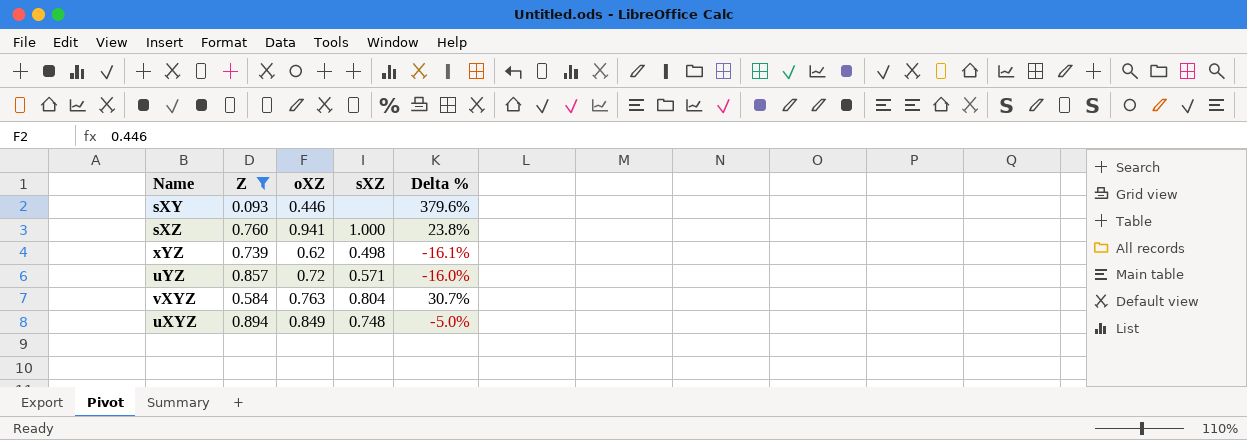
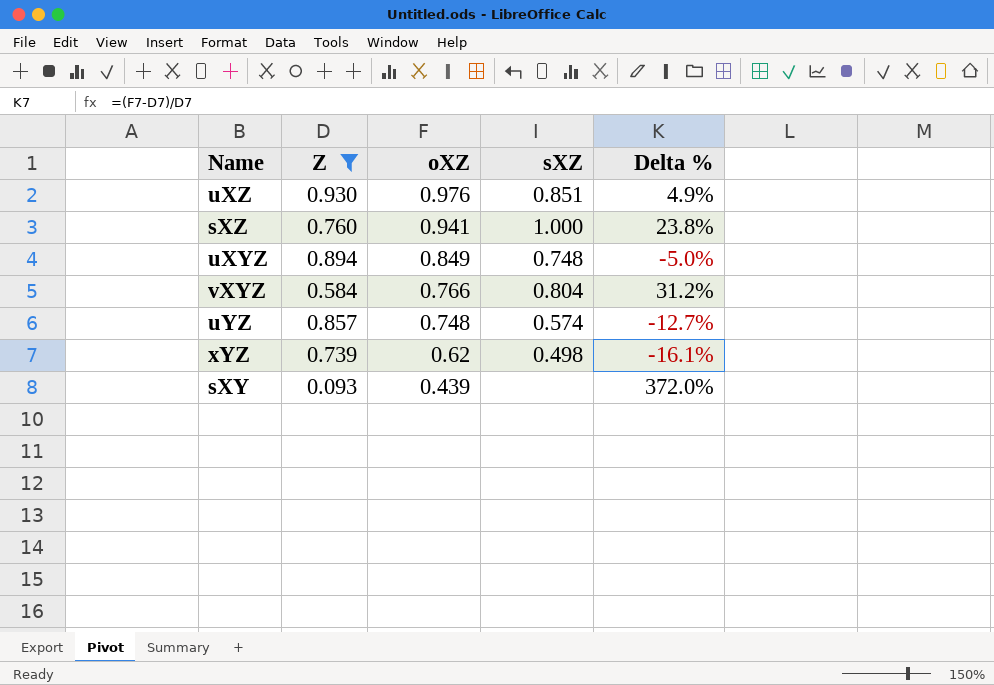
row order: none -> oXZ descending
row uXZ: none -> 0.930 | 0.976 | 0.851 | 4.9%
vXYZ | oXZ: 0.763 -> 0.766
vXYZ | Delta %: 30.7% -> 31.2%
uYZ | oXZ: 0.72 -> 0.748
uYZ | sXZ: 0.571 -> 0.574
uYZ | Delta %: -16.0% -> -12.7%
sXY | oXZ: 0.446 -> 0.439
sXY | Delta %: 379.6% -> 372.0%

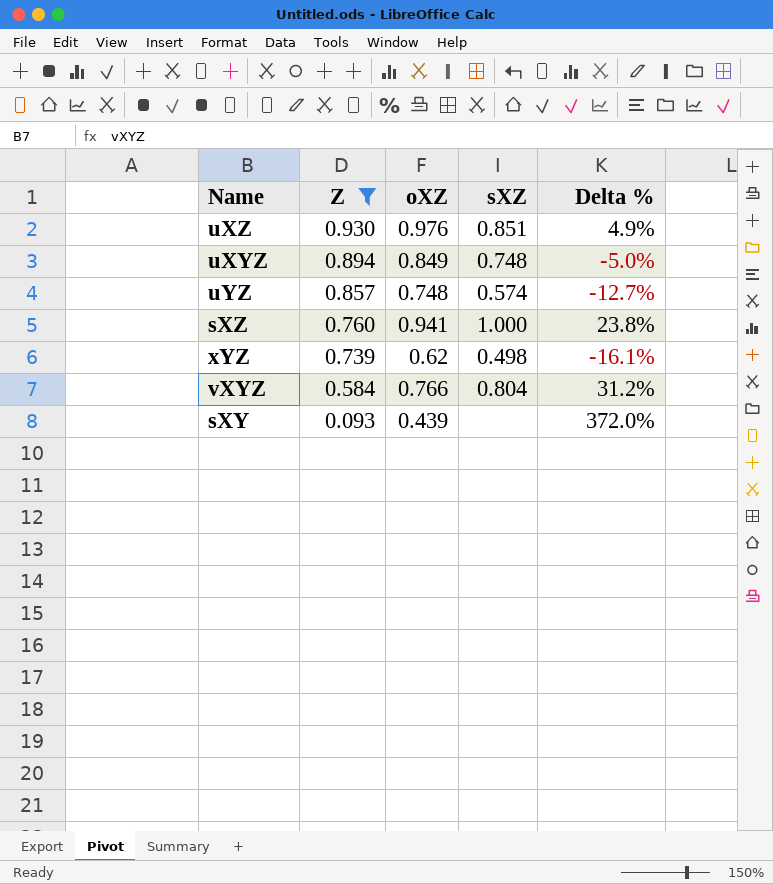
row order: oXZ descending -> Z descending

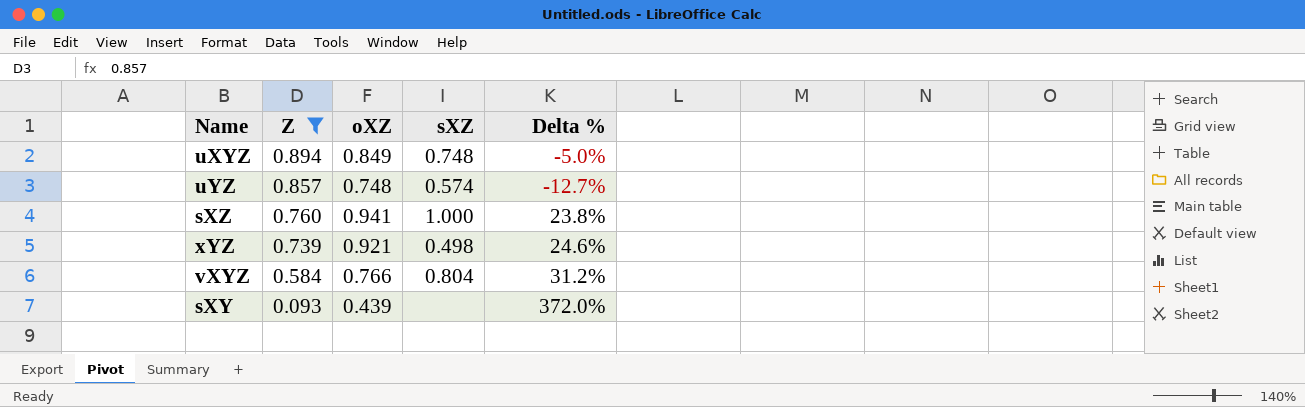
row uXZ: 0.930 | 0.976 | 0.851 | 4.9% -> none
xYZ | oXZ: 0.62 -> 0.921
xYZ | Delta %: -16.1% -> 24.6%

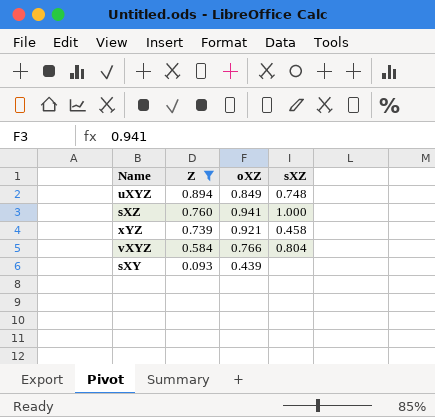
column Delta % | formula: ([oXZ] - [Z]) / [Z] -> none
row uYZ: 0.857 | 0.748 | 0.574 | -12.7% -> none
xYZ | sXZ: 0.498 -> 0.458

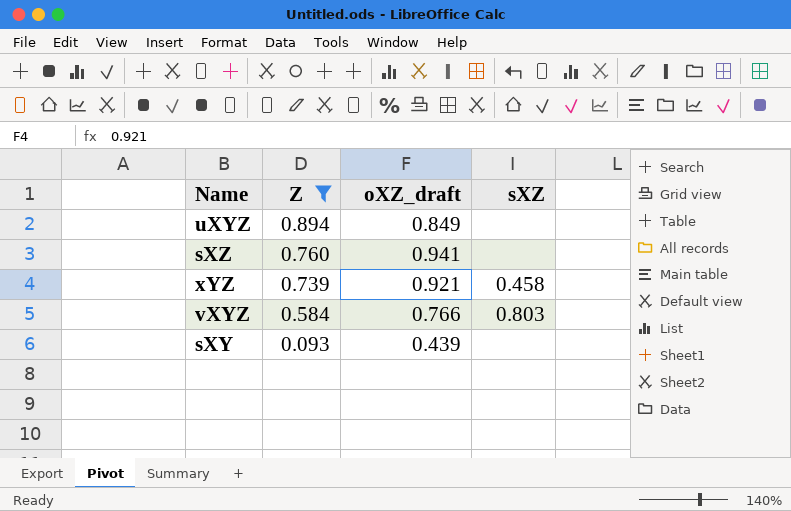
column name: oXZ -> oXZ_draft
uXYZ | sXZ: 0.748 -> none
sXZ | sXZ: 1.000 -> none
vXYZ | sXZ: 0.804 -> 0.803

